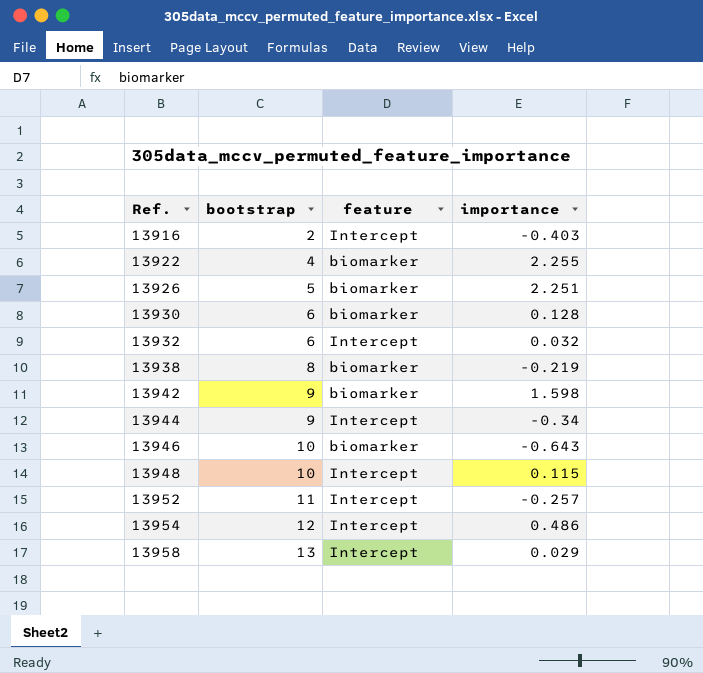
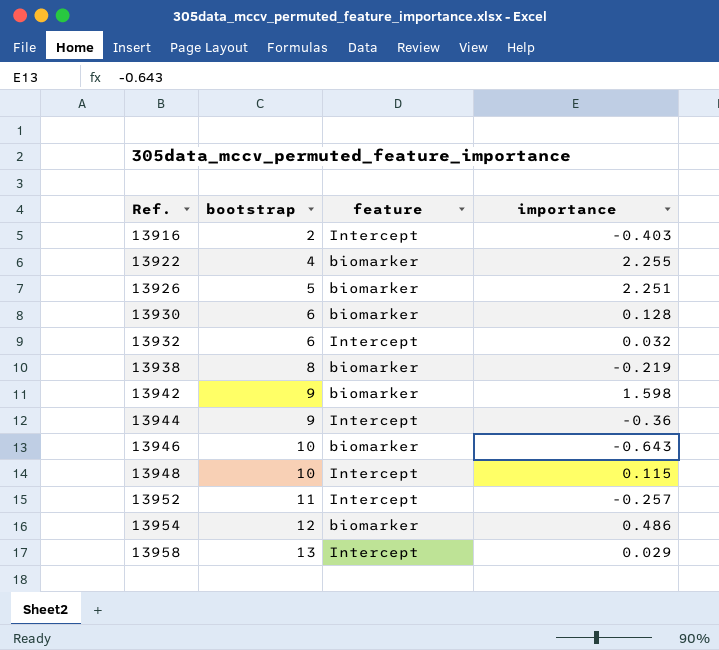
13944 | importance: -0.34 -> -0.36
13954 | feature: Intercept -> biomarker

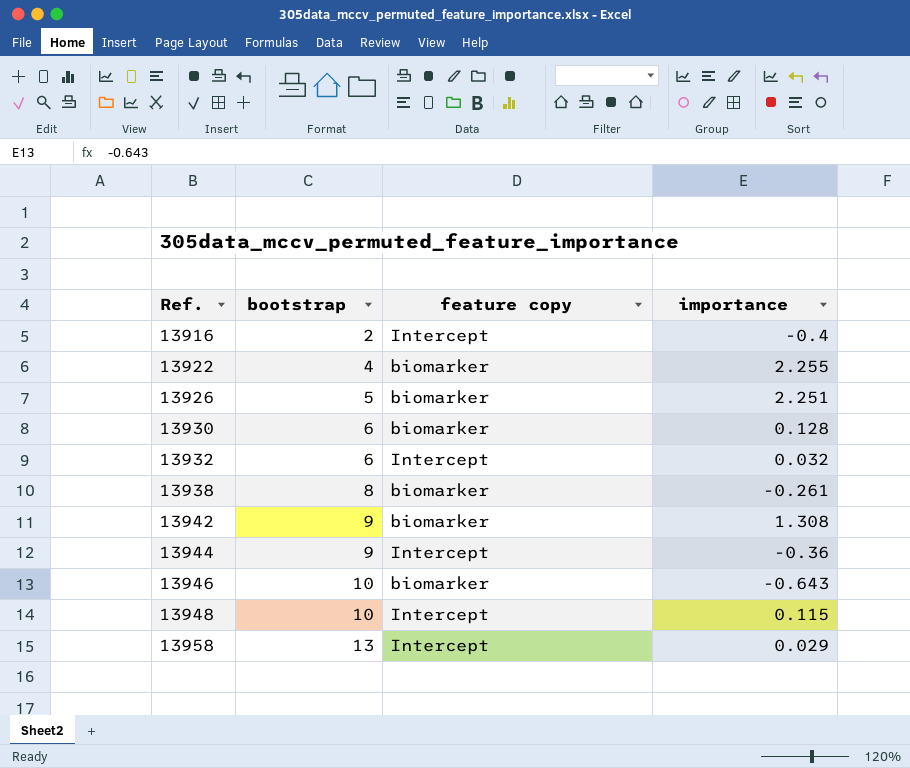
column name: feature -> feature copy
row 13952: 11 | Intercept | -0.257 -> none
row 13954: 12 | biomarker | 0.486 -> none
13916 | importance: -0.403 -> -0.4
13938 | importance: -0.219 -> -0.261
13942 | importance: 1.598 -> 1.308

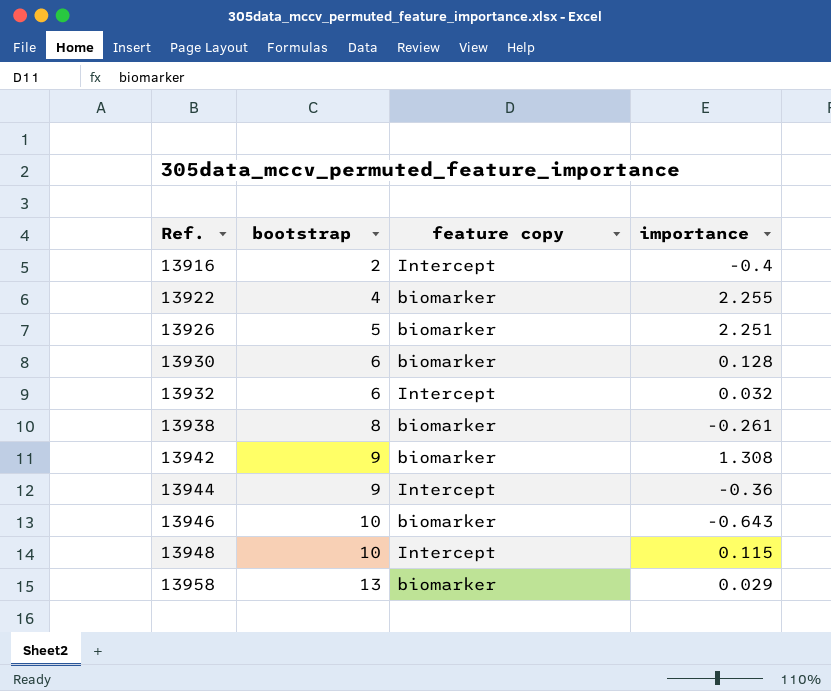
13958 | feature copy: Intercept -> biomarker

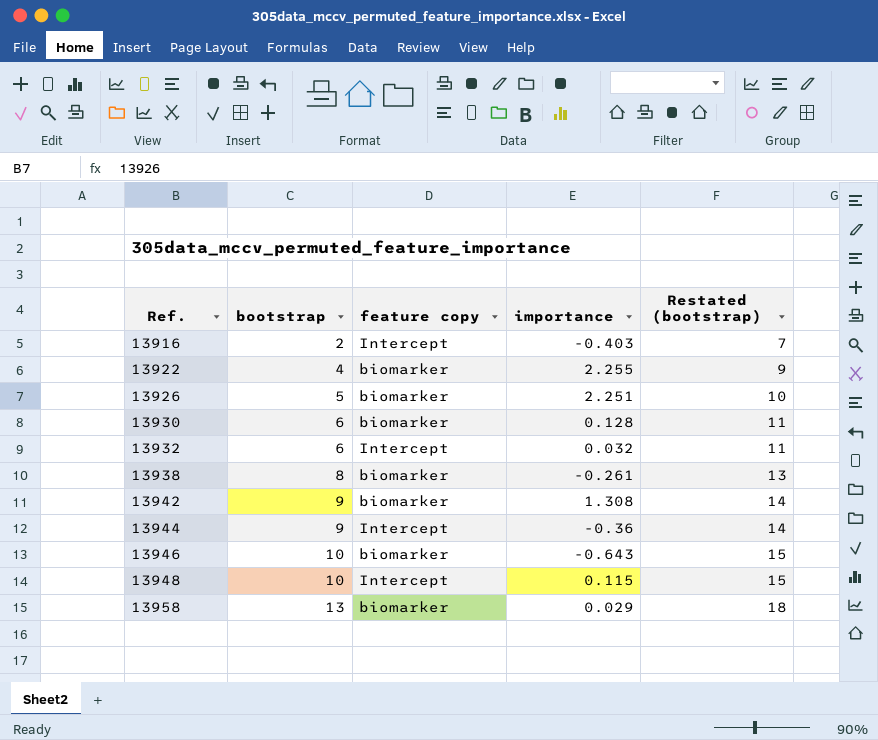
column Restated (bootstrap) | formula: none -> [bootstrap] + 5
13916 | importance: -0.4 -> -0.403

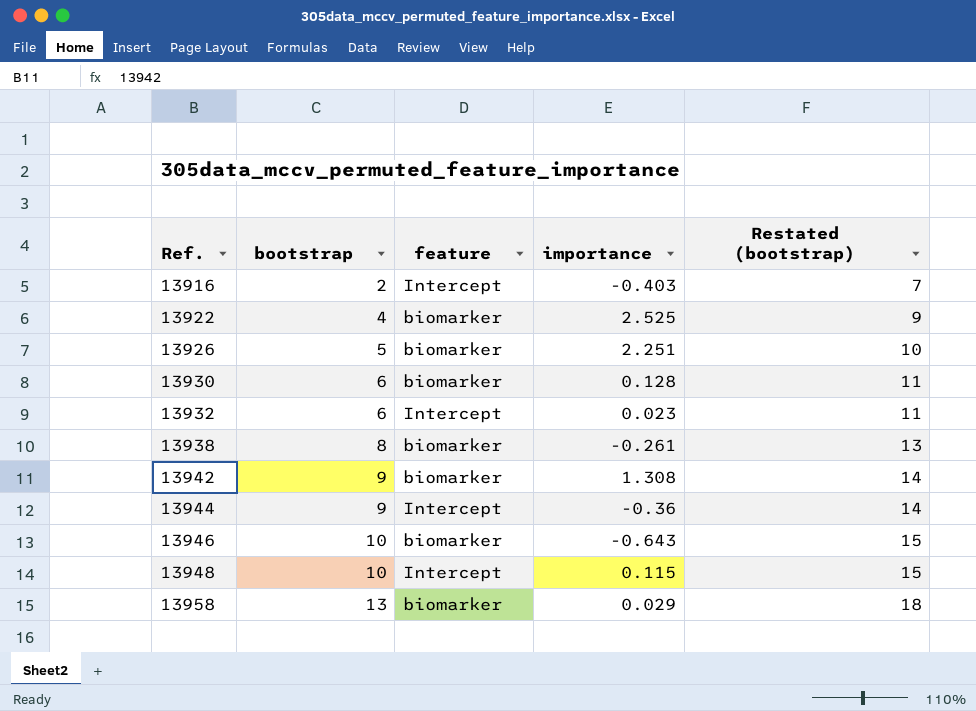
column name: feature copy -> feature
13922 | importance: 2.255 -> 2.525
13932 | importance: 0.032 -> 0.023

